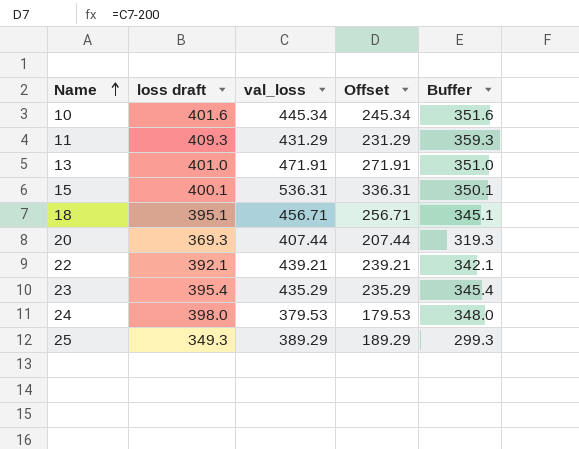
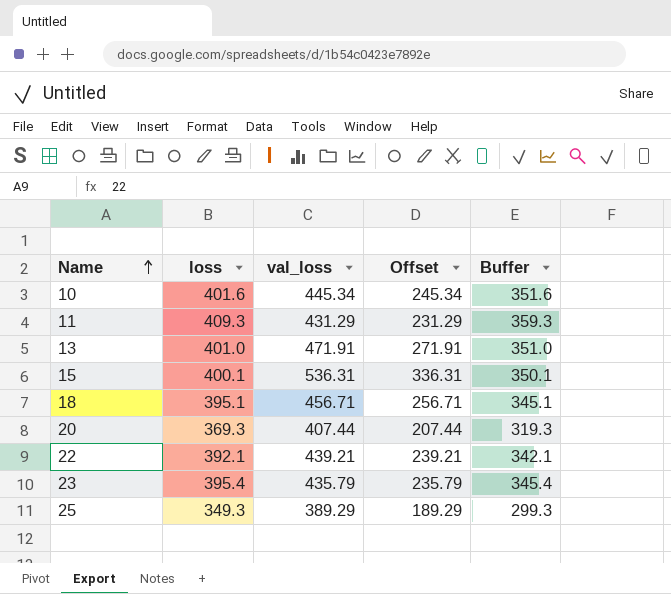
column name: loss draft -> loss
row 24: 398.0 | 379.53 | 179.53 | 348.0 -> none
23 | val_loss: 435.29 -> 435.79
23 | Offset: 235.29 -> 235.79

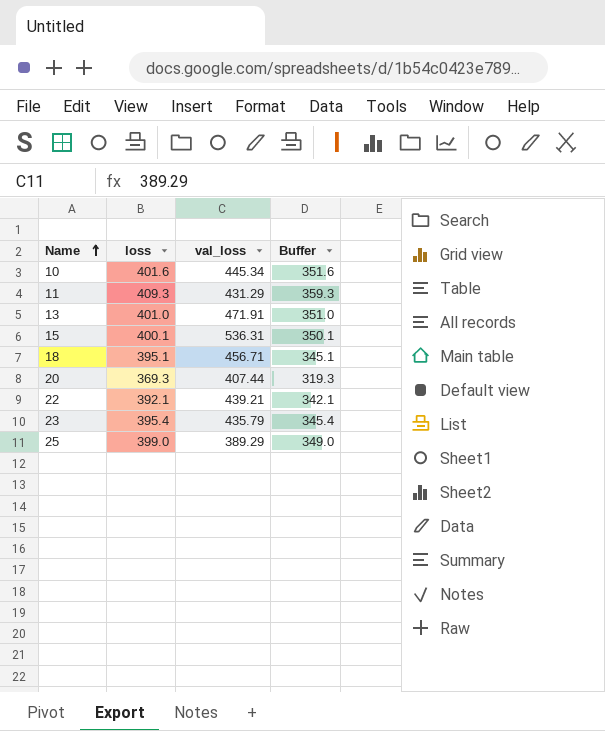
column Offset | formula: [val_loss] - 200 -> none
25 | loss: 349.3 -> 399.0
25 | Buffer: 299.3 -> 349.0

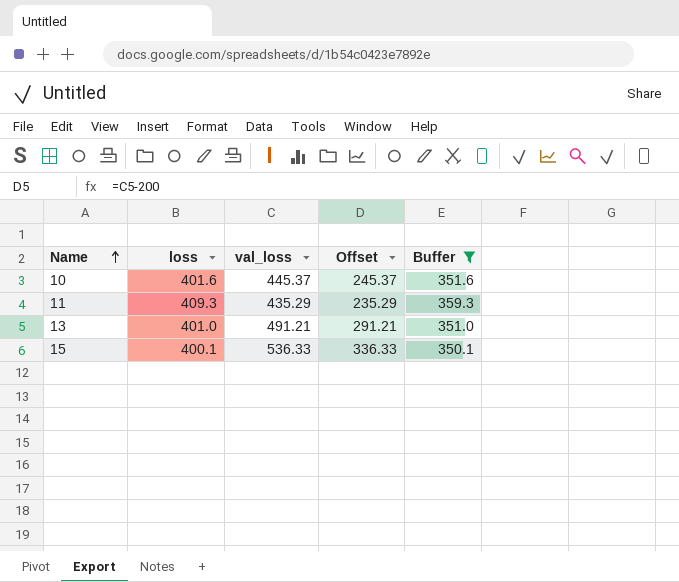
filter: none -> Buffer >= 350.1
column Offset | formula: none -> [val_loss] - 200
10 | val_loss: 445.34 -> 445.37
11 | val_loss: 431.29 -> 435.29
13 | val_loss: 471.91 -> 491.21
15 | val_loss: 536.31 -> 536.33

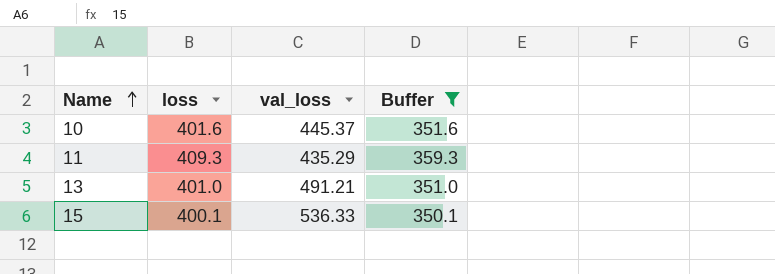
column Offset | formula: [val_loss] - 200 -> none

